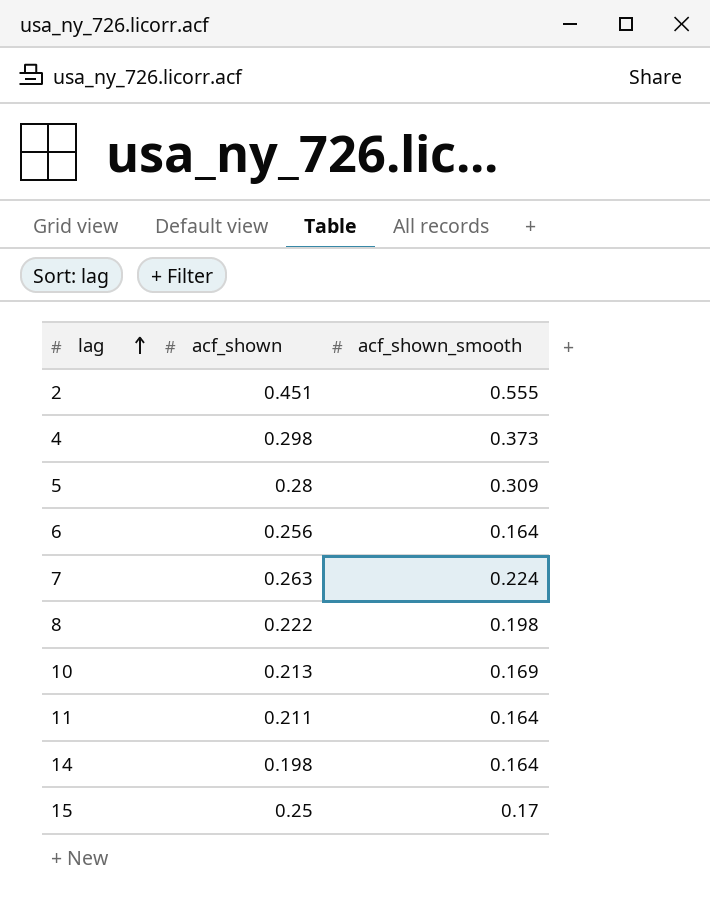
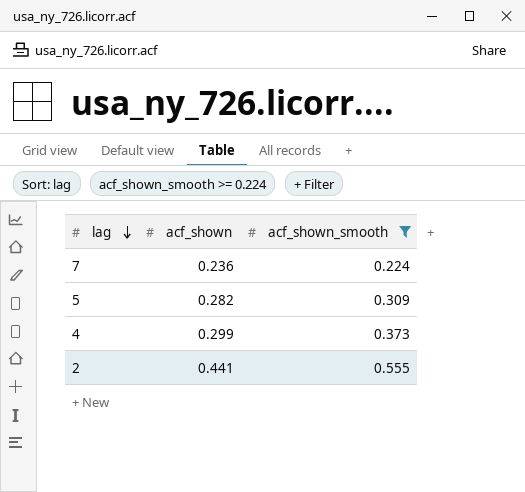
filter: none -> acf_shown_smooth >= 0.224
row order: lag ascending -> lag descending
7 | acf_shown: 0.263 -> 0.236
5 | acf_shown: 0.28 -> 0.282
4 | acf_shown: 0.298 -> 0.299
2 | acf_shown: 0.451 -> 0.441

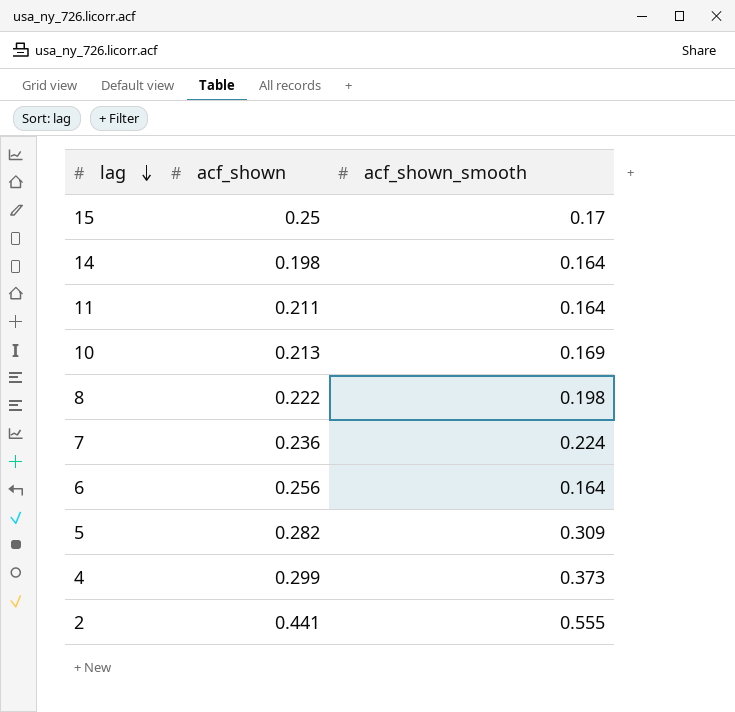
filter: acf_shown_smooth >= 0.224 -> none

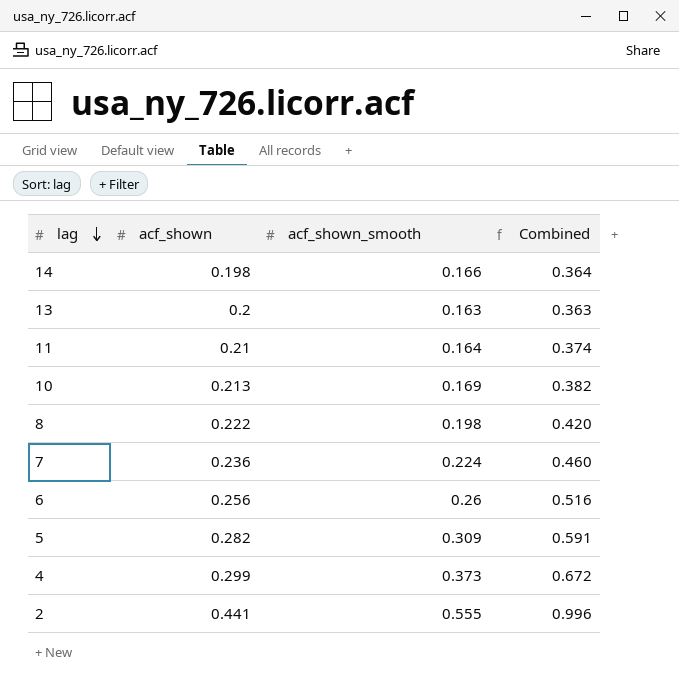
column Combined | formula: none -> [acf_shown] + [acf_shown_smooth]
row 15: 0.25 | 0.17 -> none
14 | acf_shown_smooth: 0.164 -> 0.166
row 13: none -> 0.2 | 0.163 | 0.363
11 | acf_shown: 0.211 -> 0.21
6 | acf_shown_smooth: 0.164 -> 0.26

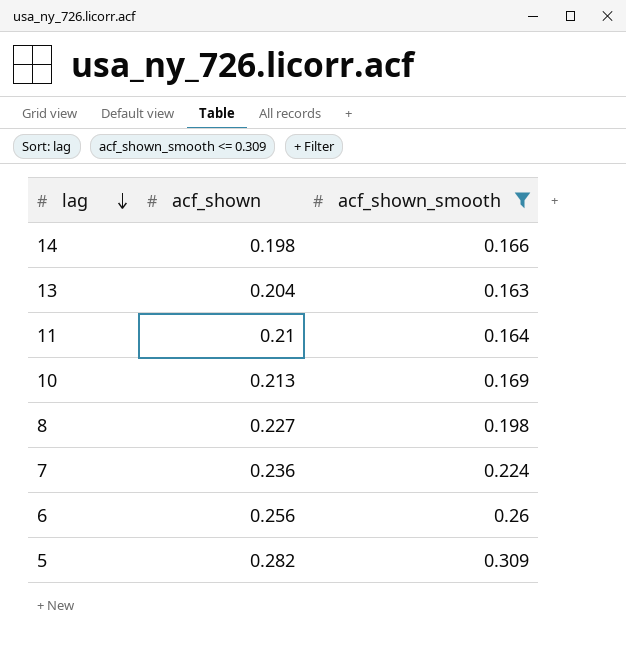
filter: none -> acf_shown_smooth <= 0.309
column Combined | formula: [acf_shown] + [acf_shown_smooth] -> none
13 | acf_shown: 0.2 -> 0.204
8 | acf_shown: 0.222 -> 0.227

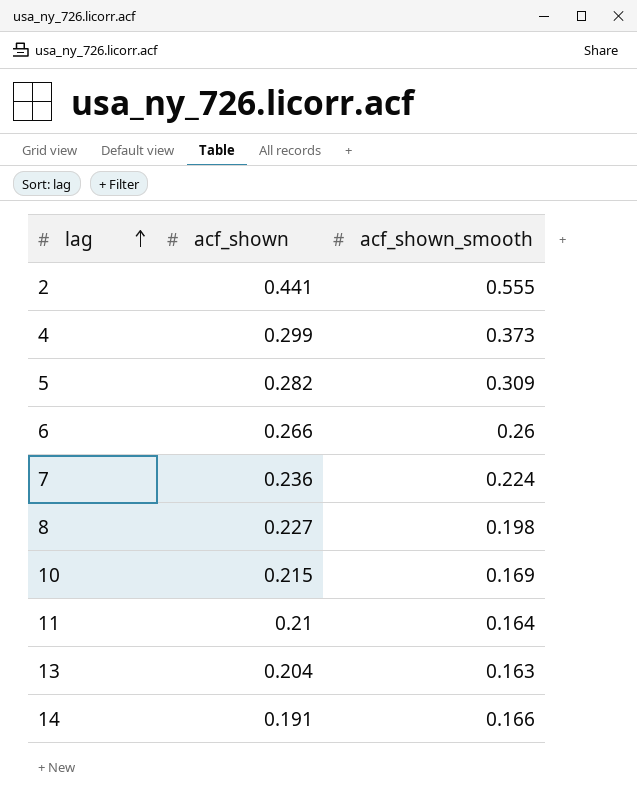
filter: acf_shown_smooth <= 0.309 -> none
row order: lag descending -> lag ascending
6 | acf_shown: 0.256 -> 0.266
10 | acf_shown: 0.213 -> 0.215
14 | acf_shown: 0.198 -> 0.191

